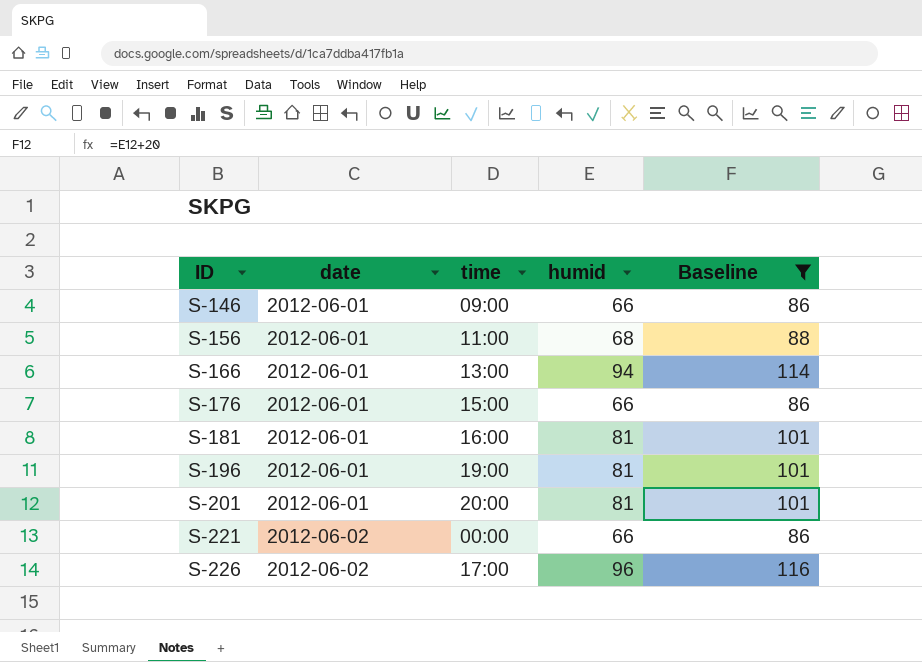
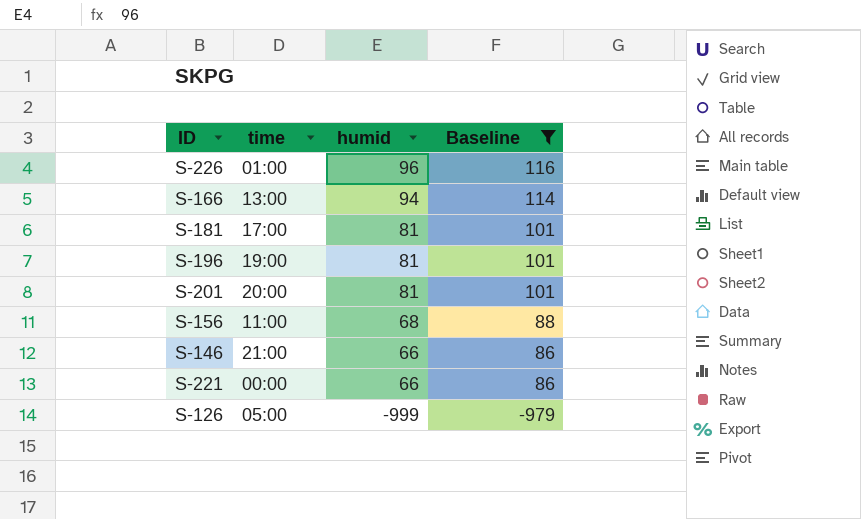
row order: ID ascending -> humid descending
column date | position: 2 -> none
row S-176: 2012-06-01 | 15:00 | 66 | 86 -> none
S-226 | time: 17:00 -> 01:00
S-181 | time: 16:00 -> 17:00
S-146 | time: 09:00 -> 21:00
row S-126: none -> 05:00 | -999 | -979

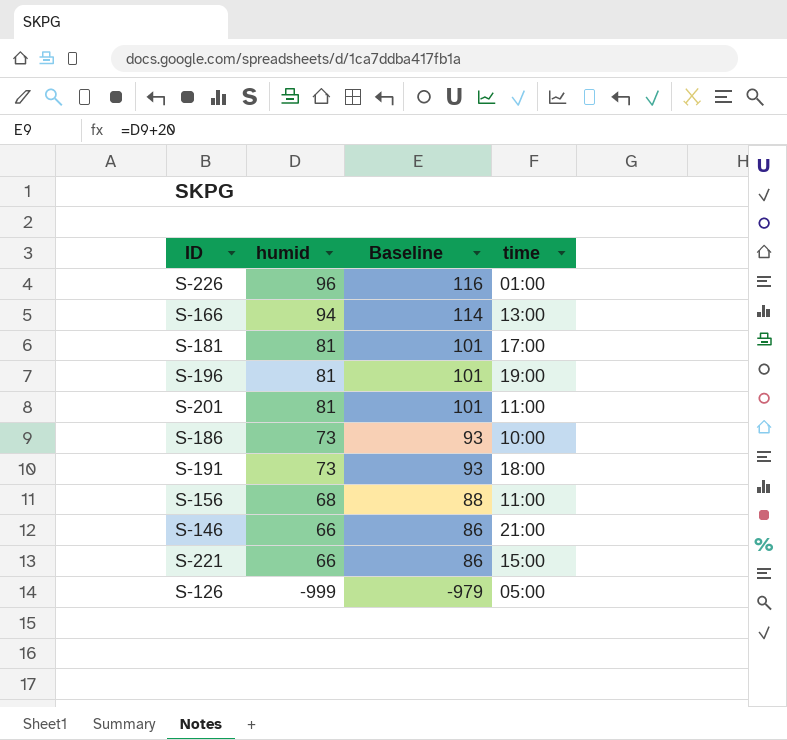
filter: Baseline != 93 -> none
column time | position: 2 -> 4
S-201 | time: 20:00 -> 11:00
S-221 | time: 00:00 -> 15:00

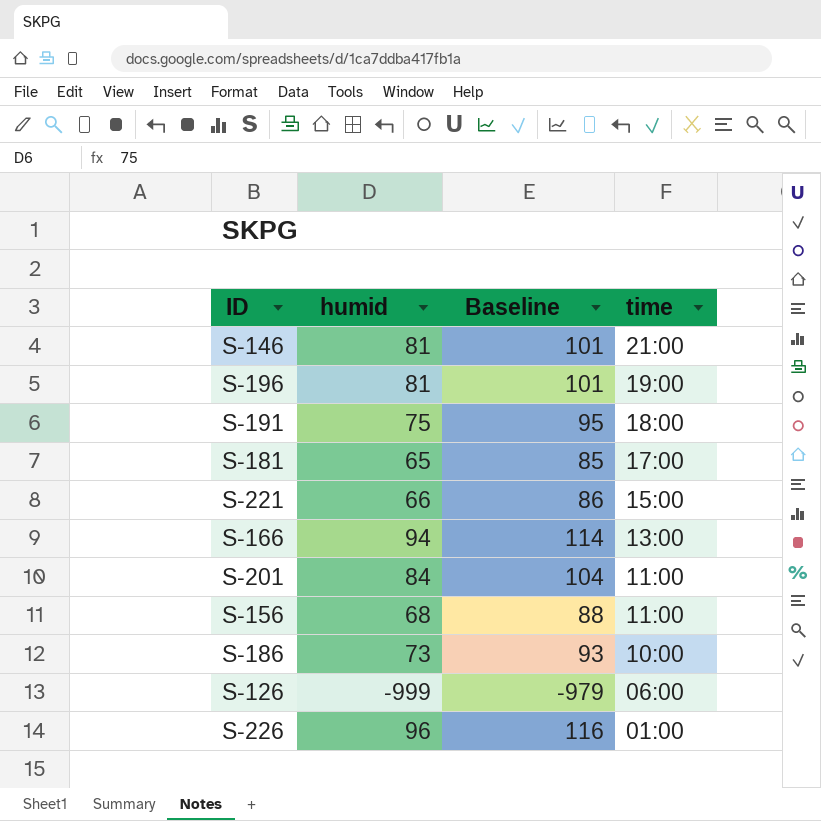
row order: humid descending -> time descending
S-146 | humid: 66 -> 81
S-146 | Baseline: 86 -> 101
S-191 | humid: 73 -> 75
S-191 | Baseline: 93 -> 95
S-181 | humid: 81 -> 65
S-181 | Baseline: 101 -> 85
S-201 | humid: 81 -> 84
S-201 | Baseline: 101 -> 104
S-126 | time: 05:00 -> 06:00

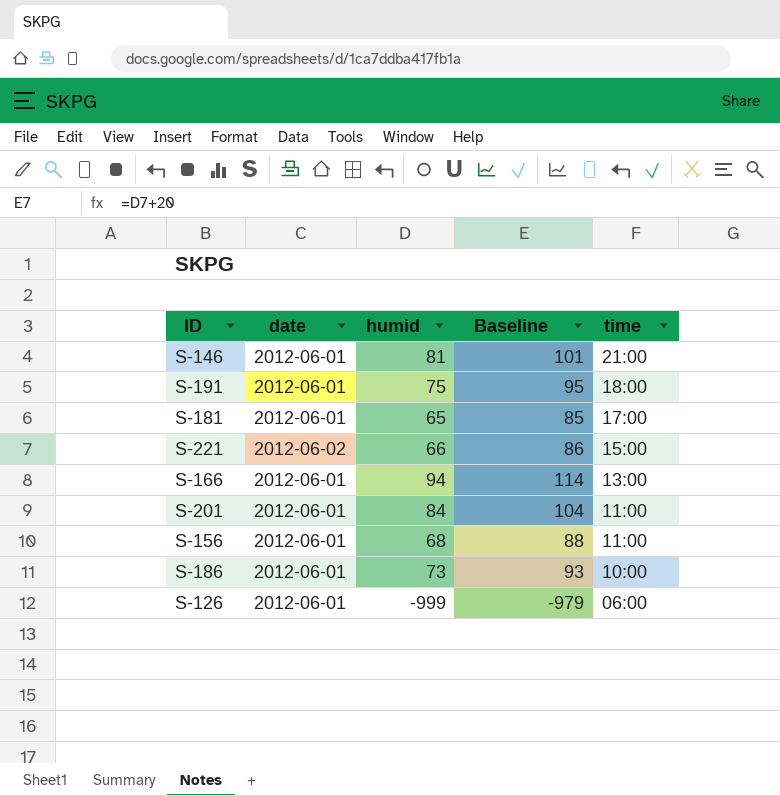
column date | position: none -> 2
row S-196: 81 | 101 | 19:00 -> none
row S-226: 96 | 116 | 01:00 -> none

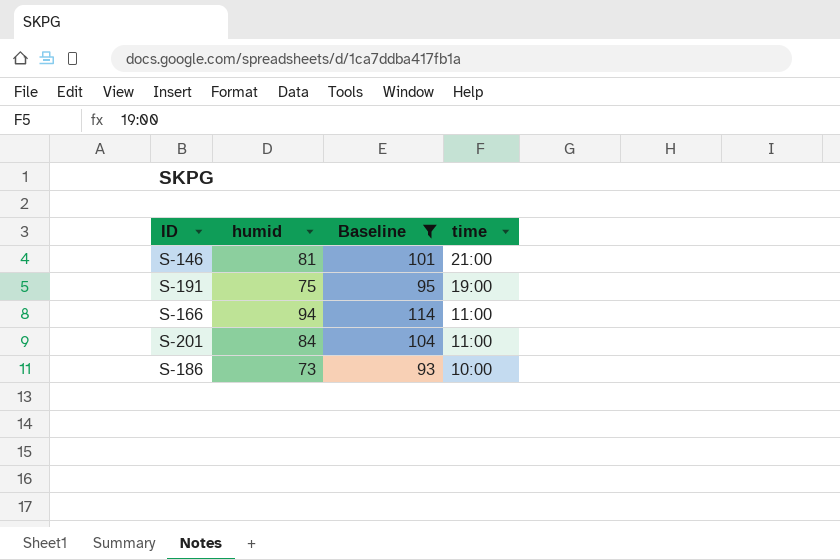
filter: none -> Baseline >= 93
column date | position: 2 -> none
S-191 | time: 18:00 -> 19:00
S-166 | time: 13:00 -> 11:00

